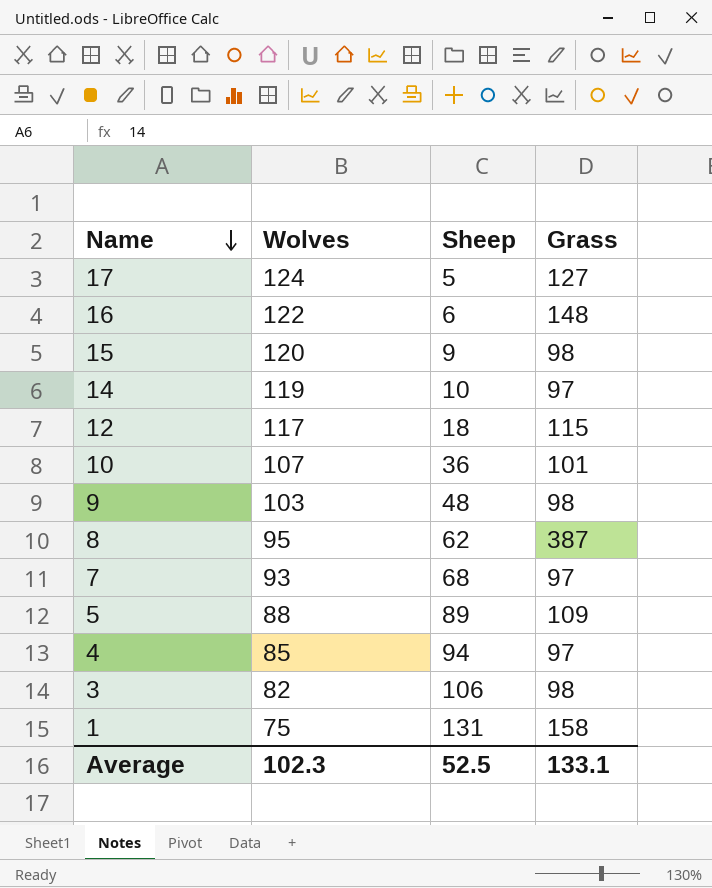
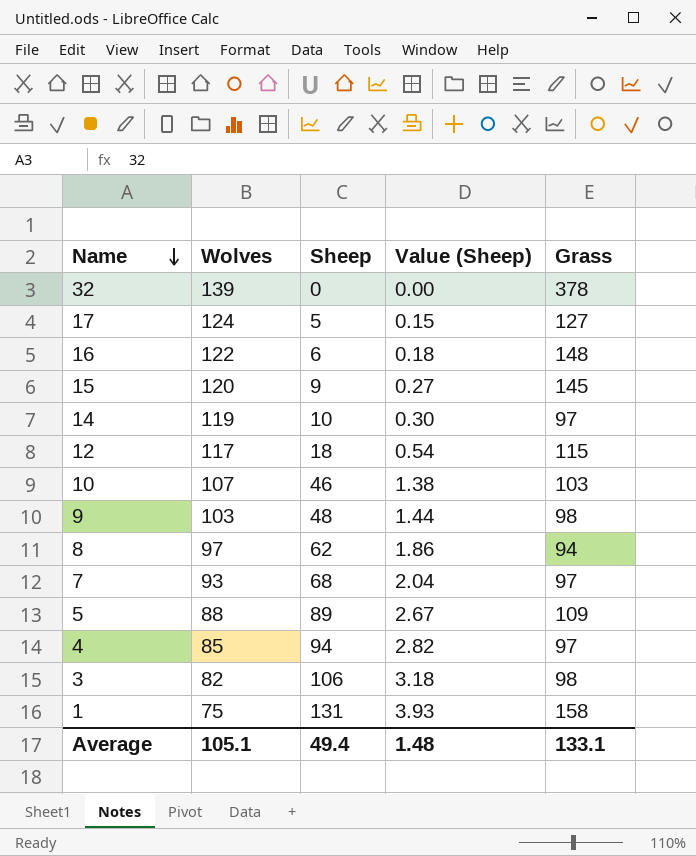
column Value (Sheep) | formula: none -> [Sheep] * 0.03
row 32: none -> 139 | 0 | 0.00 | 378
15 | Grass: 98 -> 145
10 | Sheep: 36 -> 46
10 | Grass: 101 -> 103
8 | Wolves: 95 -> 97
8 | Grass: 387 -> 94
Average | Wolves: 102.3 -> 105.1
Average | Sheep: 52.5 -> 49.4

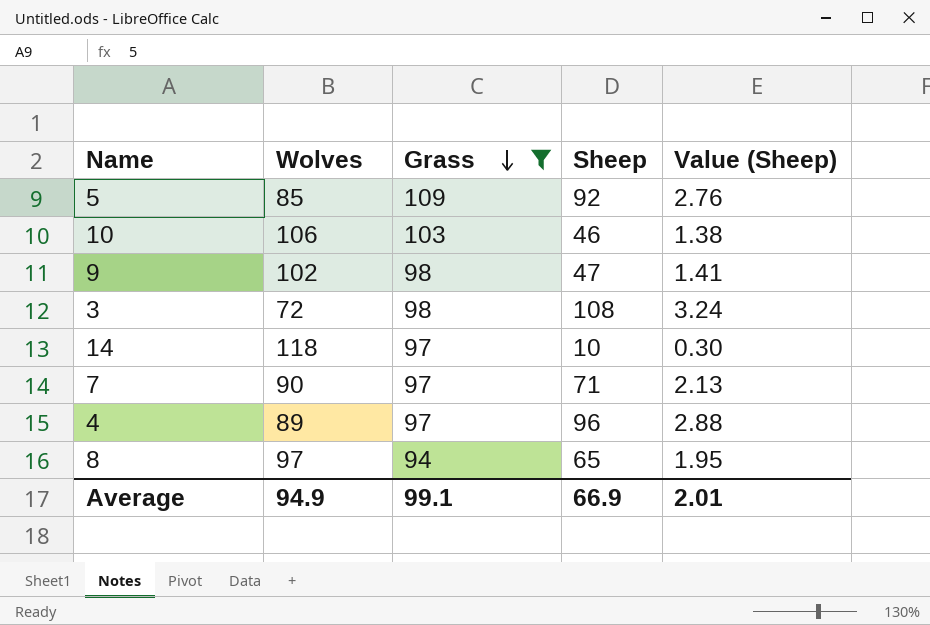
filter: none -> Grass <= 109
row order: Name descending -> Grass descending
column Grass | position: 5 -> 3
5 | Wolves: 88 -> 85
5 | Sheep: 89 -> 92
5 | Value (Sheep): 2.67 -> 2.76
10 | Wolves: 107 -> 106
9 | Wolves: 103 -> 102
9 | Sheep: 48 -> 47
9 | Value (Sheep): 1.44 -> 1.41
3 | Wolves: 82 -> 72
3 | Sheep: 106 -> 108
3 | Value (Sheep): 3.18 -> 3.24
14 | Wolves: 119 -> 118
7 | Wolves: 93 -> 90
7 | Sheep: 68 -> 71
7 | Value (Sheep): 2.04 -> 2.13
4 | Wolves: 85 -> 89
4 | Sheep: 94 -> 96
4 | Value (Sheep): 2.82 -> 2.88
8 | Sheep: 62 -> 65
8 | Value (Sheep): 1.86 -> 1.95
Average | Wolves: 105.1 -> 94.9
Average | Grass: 133.1 -> 99.1
Average | Sheep: 49.4 -> 66.9
Average | Value (Sheep): 1.48 -> 2.01

